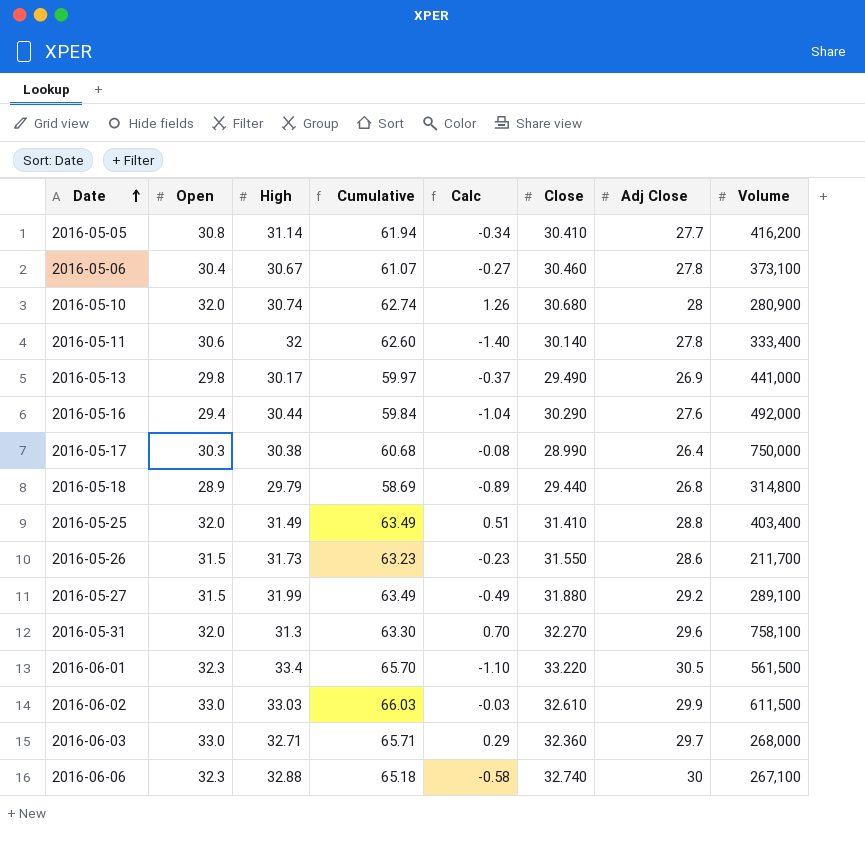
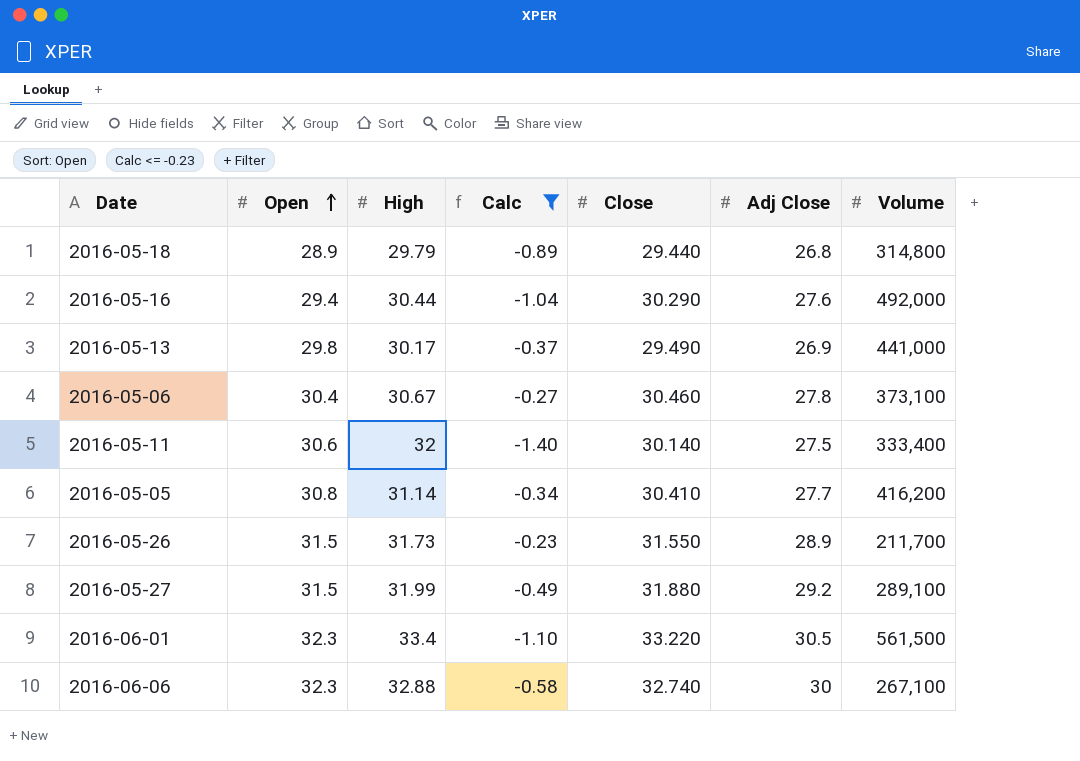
filter: none -> Calc <= -0.23
row order: Date ascending -> Open ascending
column Cumulative | formula: [Open] + [High] -> none
2016-05-11 | Adj Close: 27.8 -> 27.5
2016-05-26 | Adj Close: 28.6 -> 28.9

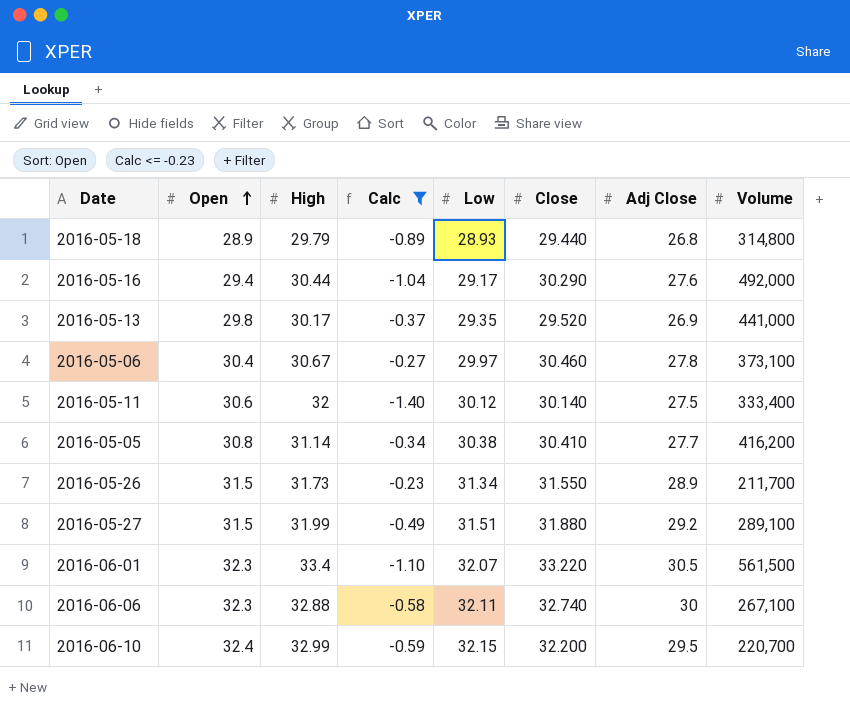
column Low | position: none -> 5
2016-05-13 | Close: 29.490 -> 29.520
row 2016-06-10: none -> 32.4 | 32.99 | -0.59 | 32.15 | 32.200 | 29.5 | 220,700

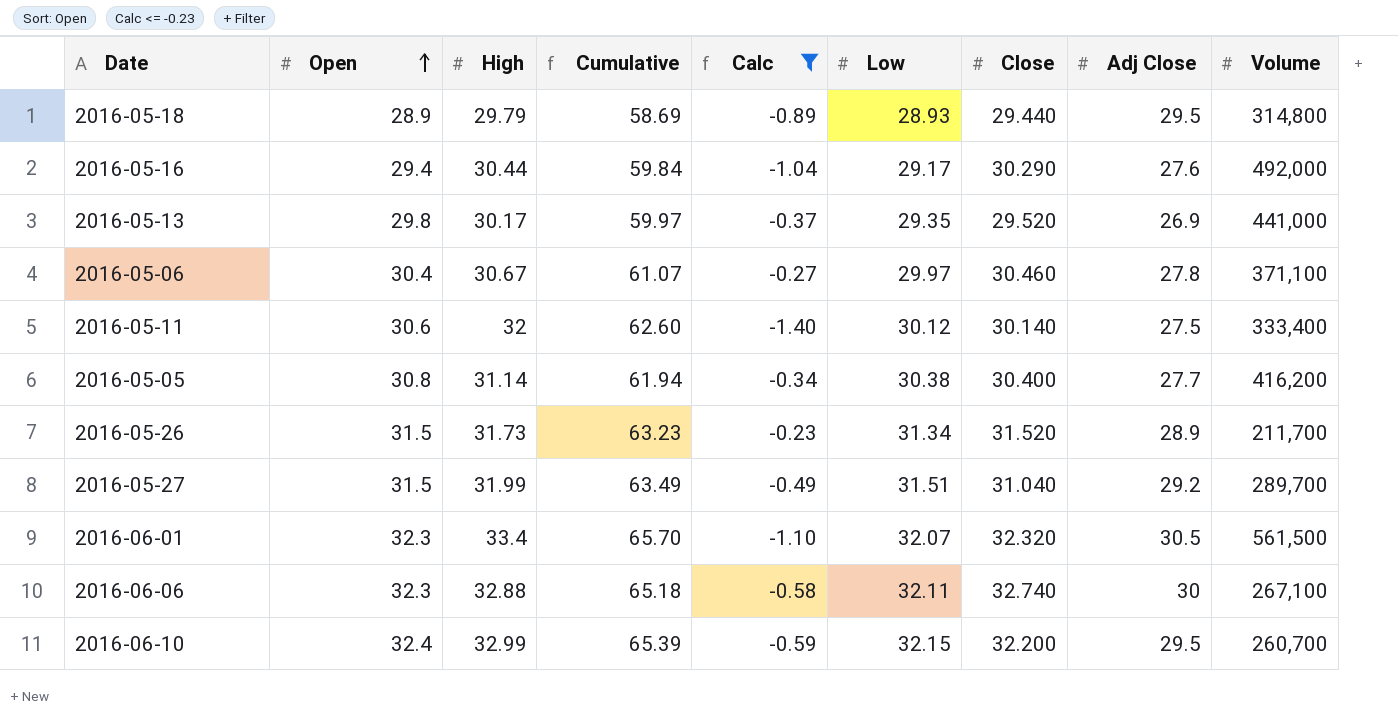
column Cumulative | formula: none -> [Open] + [High]
2016-05-18 | Adj Close: 26.8 -> 29.5
2016-05-06 | Volume: 373,100 -> 371,100
2016-05-05 | Close: 30.410 -> 30.400
2016-05-26 | Close: 31.550 -> 31.520
2016-05-27 | Close: 31.880 -> 31.040
2016-05-27 | Volume: 289,100 -> 289,700
2016-06-01 | Close: 33.220 -> 32.320
2016-06-10 | Volume: 220,700 -> 260,700

